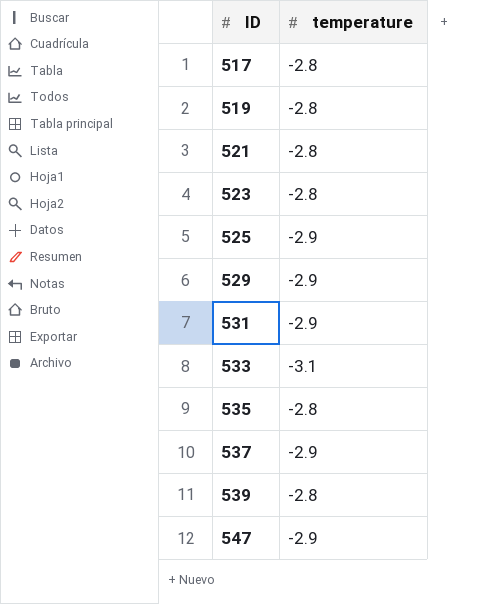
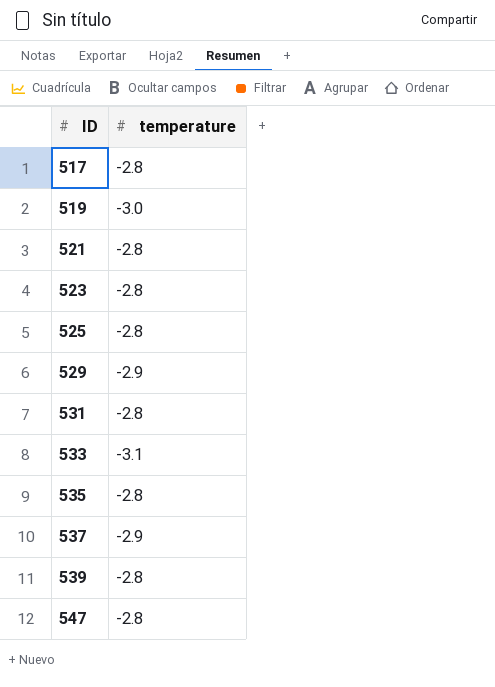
519 | temperature: -2.8 -> -3.0
525 | temperature: -2.9 -> -2.8
531 | temperature: -2.9 -> -2.8
547 | temperature: -2.9 -> -2.8

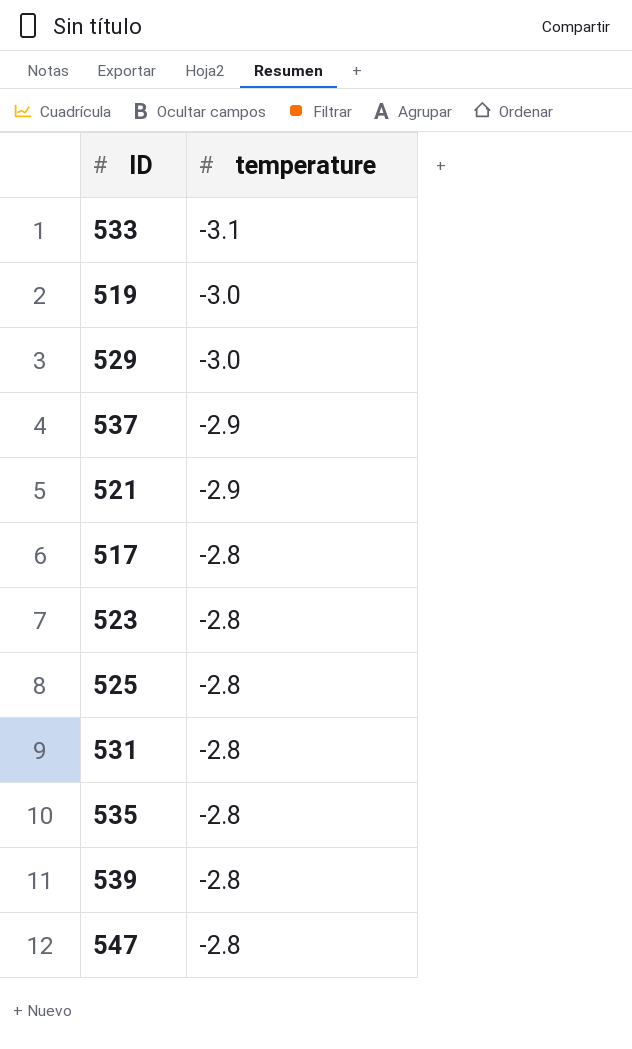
row order: ID ascending -> temperature ascending
529 | temperature: -2.9 -> -3.0
521 | temperature: -2.8 -> -2.9

